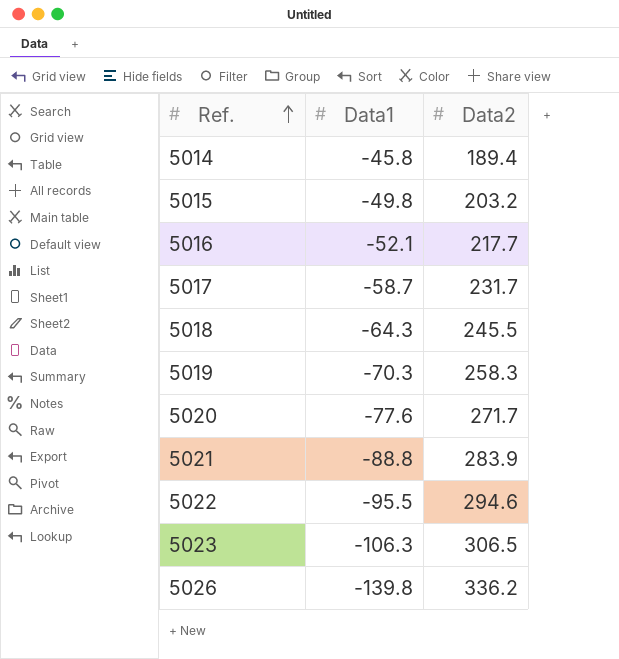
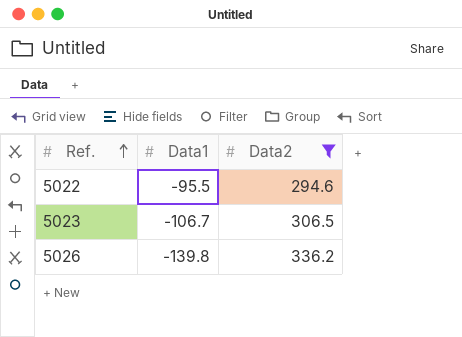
filter: none -> Data2 >= 294.6
5023 | Data1: -106.3 -> -106.7

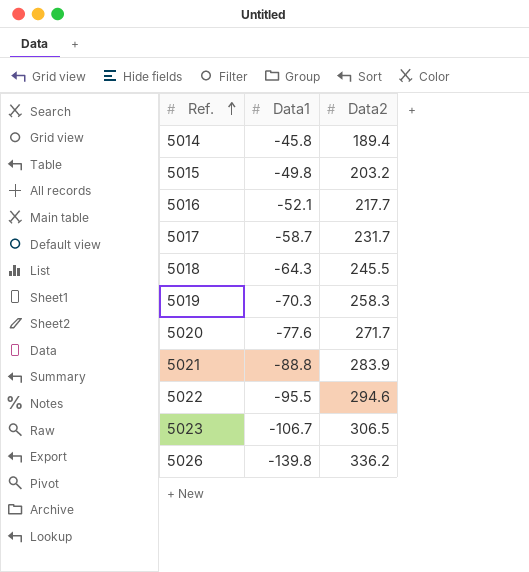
filter: Data2 >= 294.6 -> none

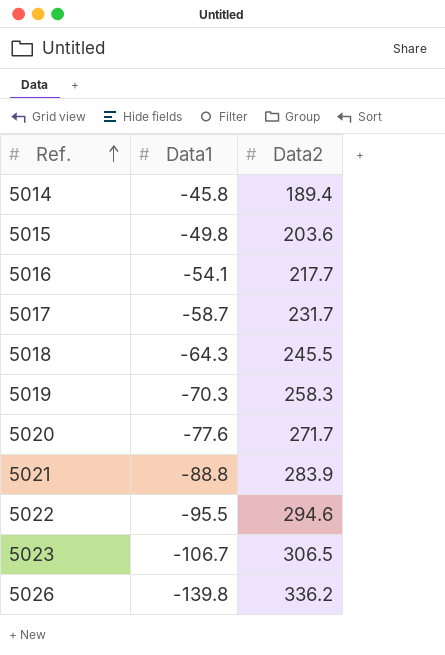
5015 | Data2: 203.2 -> 203.6
5016 | Data1: -52.1 -> -54.1

